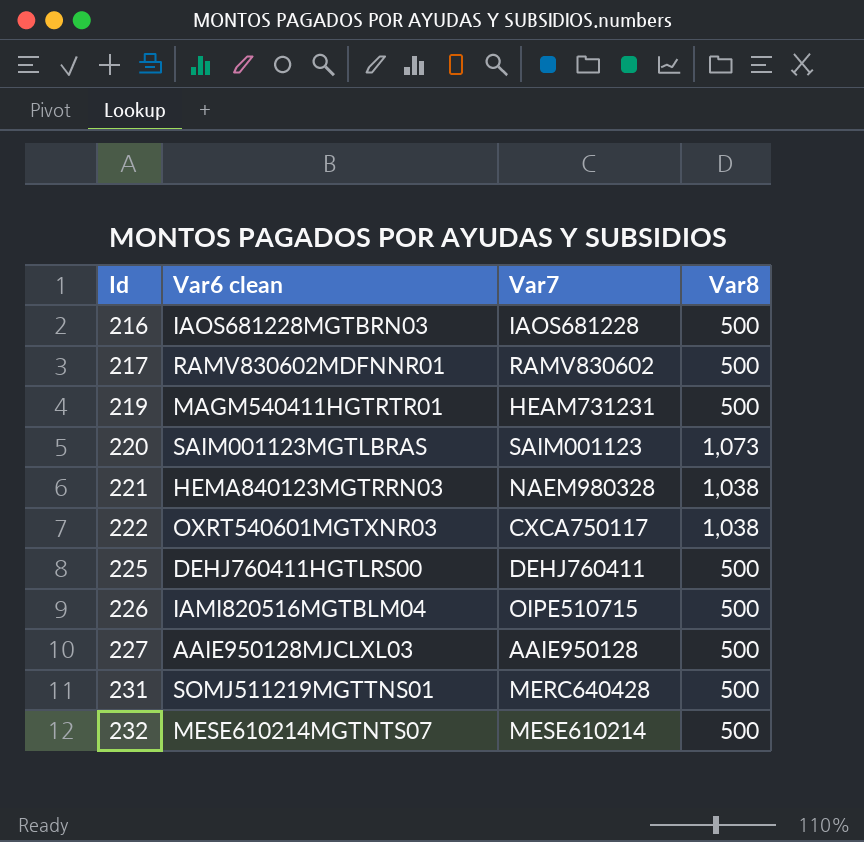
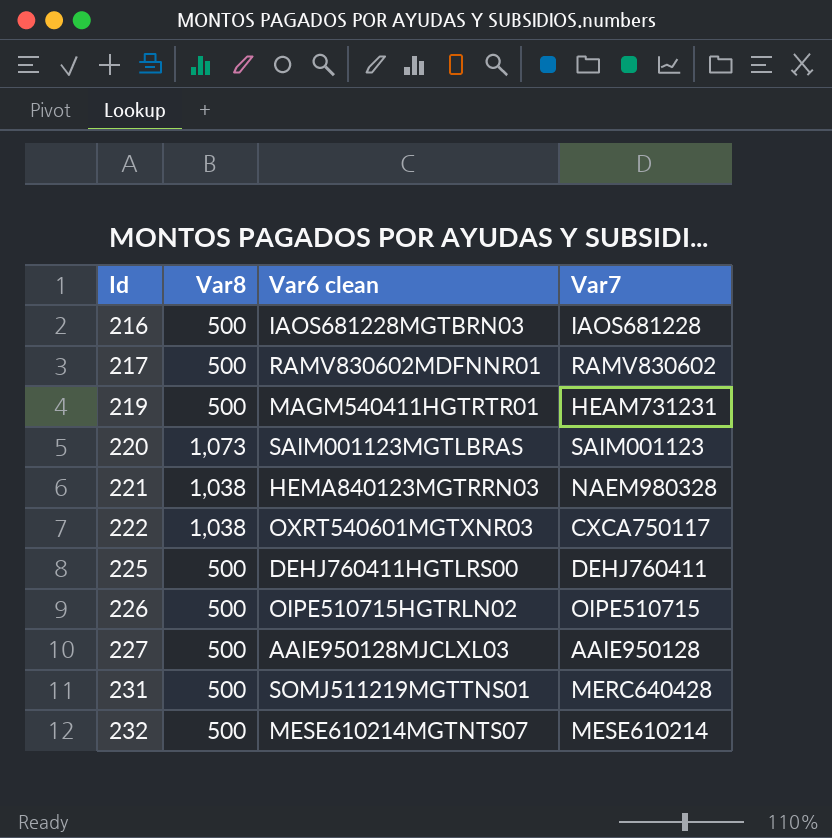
column Var8 | position: 4 -> 2
226 | Var6 clean: IAMI820516MGTBLM04 -> OIPE510715HGTRLN02

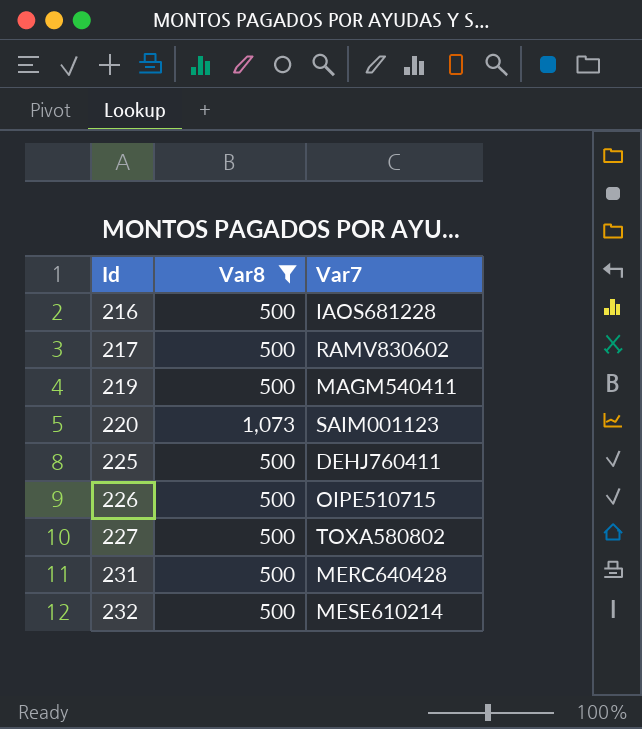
filter: none -> Var8 != 1,038
column Var6 clean | position: 3 -> none
219 | Var7: HEAM731231 -> MAGM540411
227 | Var7: AAIE950128 -> TOXA580802

